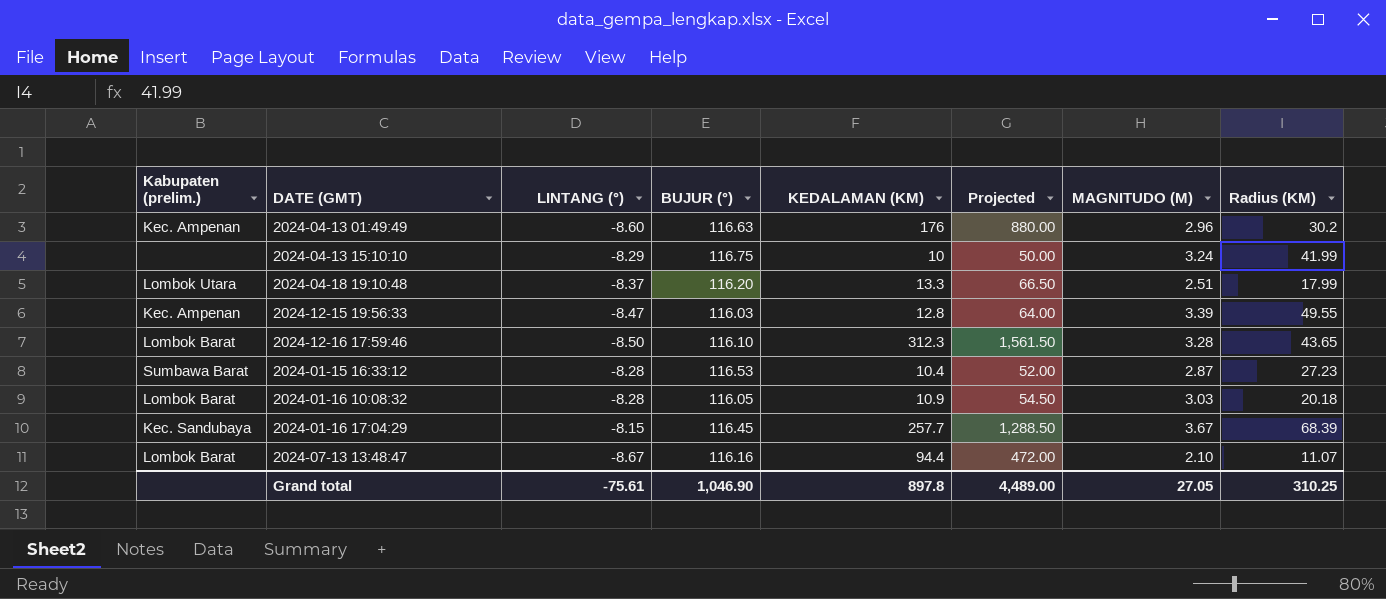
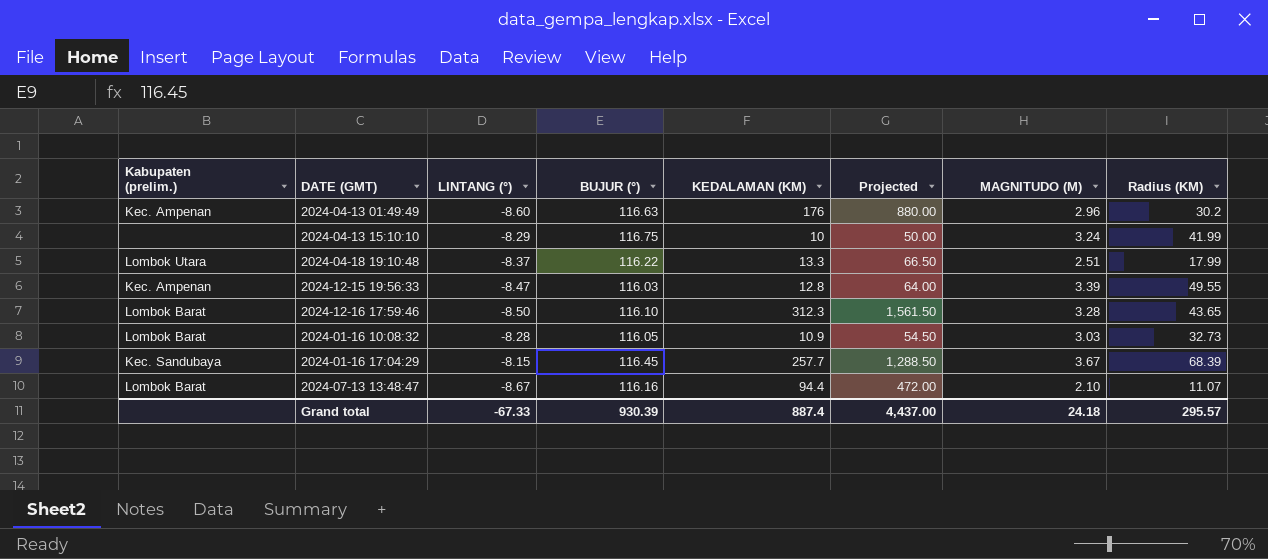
row 2024-01-15 16:33:12: Sumbawa Barat | -8.28 | 116.53 | 10.4 | 52.00 | 2.87 | 27.23 -> none
2024-04-18 19:10:48 | BUJUR (°): 116.20 -> 116.22
2024-01-16 10:08:32 | Radius (KM): 20.18 -> 32.73
Grand total | LINTANG (°): -75.61 -> -67.33
Grand total | BUJUR (°): 1,046.90 -> 930.39
Grand total | KEDALAMAN (KM): 897.8 -> 887.4
Grand total | Projected: 4,489.00 -> 4,437.00
Grand total | MAGNITUDO (M): 27.05 -> 24.18
Grand total | Radius (KM): 310.25 -> 295.57

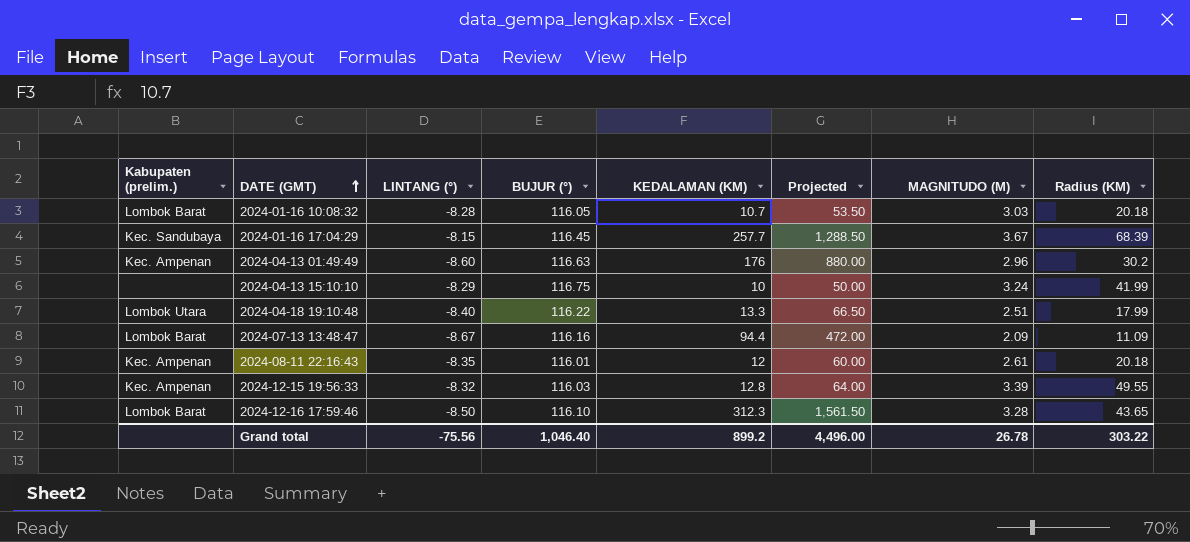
row order: none -> DATE (GMT) ascending
2024-01-16 10:08:32 | KEDALAMAN (KM): 10.9 -> 10.7
2024-01-16 10:08:32 | Projected: 54.50 -> 53.50
2024-01-16 10:08:32 | Radius (KM): 32.73 -> 20.18
2024-04-18 19:10:48 | LINTANG (°): -8.37 -> -8.40
2024-07-13 13:48:47 | MAGNITUDO (M): 2.10 -> 2.09
2024-07-13 13:48:47 | Radius (KM): 11.07 -> 11.09
row 2024-08-11 22:16:43: none -> Kec. Ampenan | -8.35 | 116.01 | 12 | 60.00 | 2.61 | 20.18
2024-12-15 19:56:33 | LINTANG (°): -8.47 -> -8.32
Grand total | LINTANG (°): -67.33 -> -75.56
Grand total | BUJUR (°): 930.39 -> 1,046.40
Grand total | KEDALAMAN (KM): 887.4 -> 899.2
Grand total | Projected: 4,437.00 -> 4,496.00
Grand total | MAGNITUDO (M): 24.18 -> 26.78
Grand total | Radius (KM): 295.57 -> 303.22

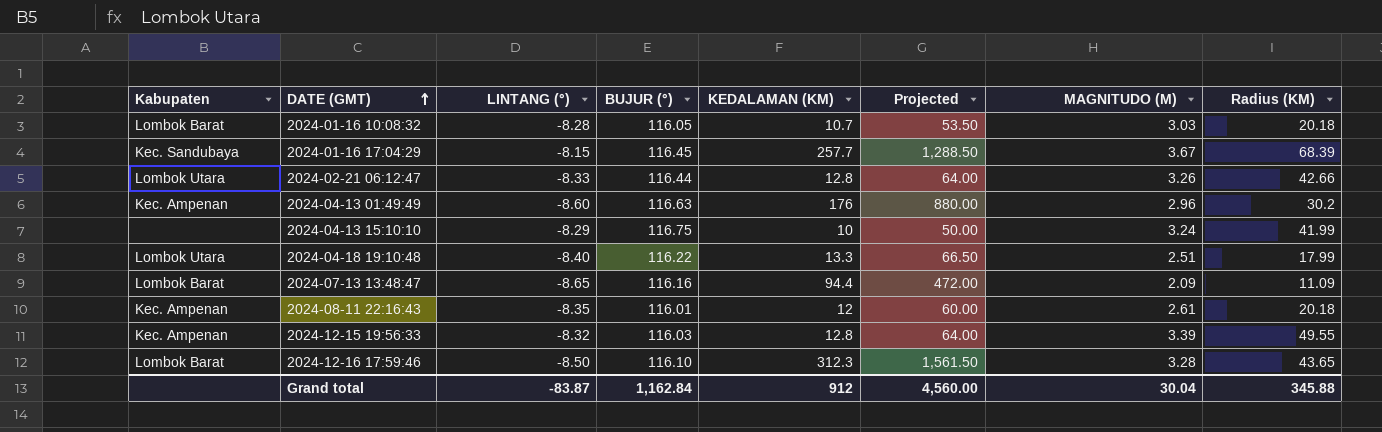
column name: Kabupaten (prelim.) -> Kabupaten
row 2024-02-21 06:12:47: none -> Lombok Utara | -8.33 | 116.44 | 12.8 | 64.00 | 3.26 | 42.66
2024-07-13 13:48:47 | LINTANG (°): -8.67 -> -8.65
Grand total | LINTANG (°): -75.56 -> -83.87
Grand total | BUJUR (°): 1,046.40 -> 1,162.84
Grand total | KEDALAMAN (KM): 899.2 -> 912
Grand total | Projected: 4,496.00 -> 4,560.00
Grand total | MAGNITUDO (M): 26.78 -> 30.04
Grand total | Radius (KM): 303.22 -> 345.88

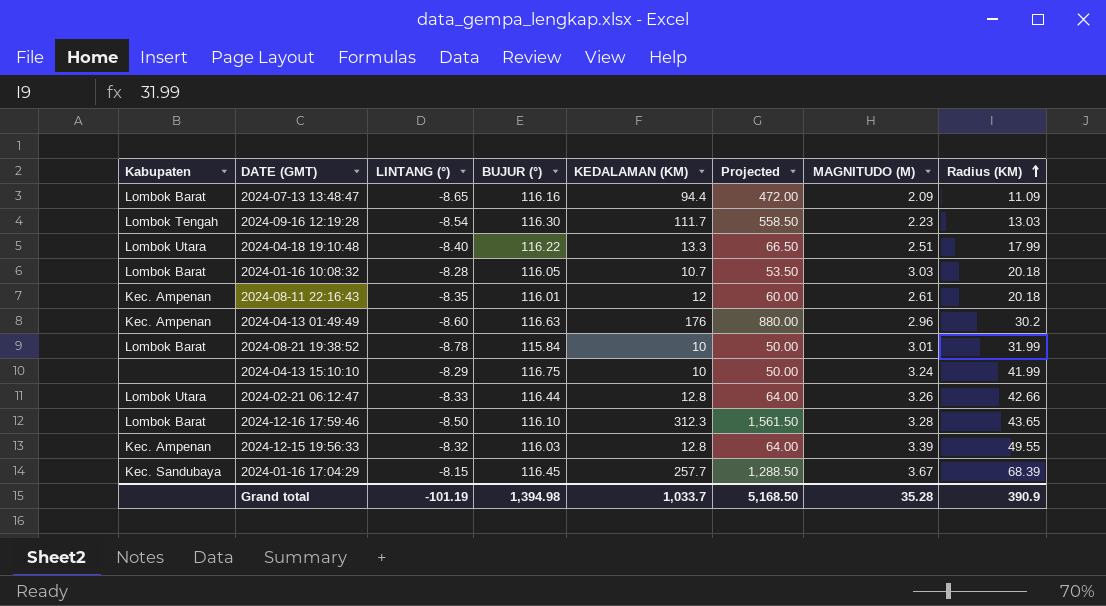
row order: DATE (GMT) ascending -> Radius (KM) ascending
row 2024-09-16 12:19:28: none -> Lombok Tengah | -8.54 | 116.30 | 111.7 | 558.50 | 2.23 | 13.03
row 2024-08-21 19:38:52: none -> Lombok Barat | -8.78 | 115.84 | 10 | 50.00 | 3.01 | 31.99
Grand total | LINTANG (°): -83.87 -> -101.19
Grand total | BUJUR (°): 1,162.84 -> 1,394.98
Grand total | KEDALAMAN (KM): 912 -> 1,033.7
Grand total | Projected: 4,560.00 -> 5,168.50
Grand total | MAGNITUDO (M): 30.04 -> 35.28
Grand total | Radius (KM): 345.88 -> 390.9

